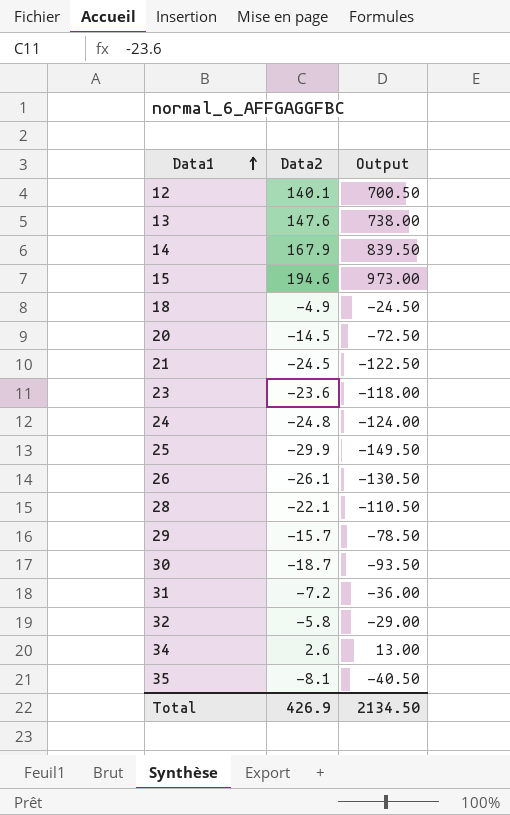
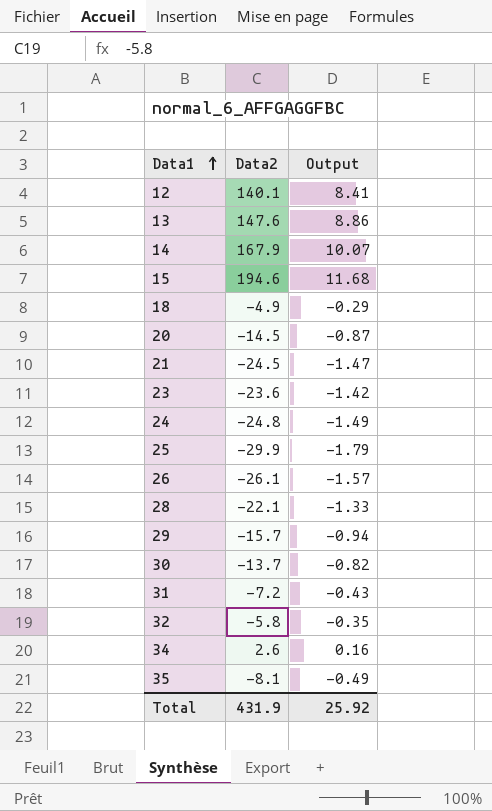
column Output | formula: [Data2] * 5 -> [Data2] * 0.06
30 | Data2: -18.7 -> -13.7
Total | Data2: 426.9 -> 431.9
Total | Output: 2134.50 -> 25.92

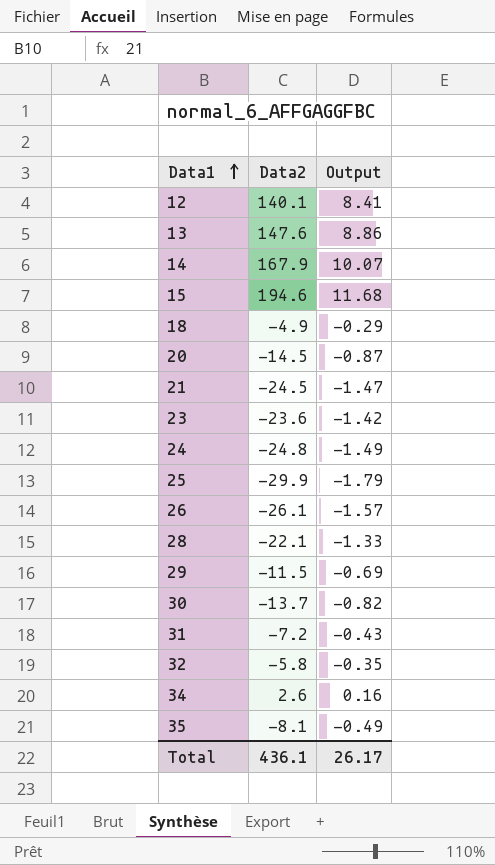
29 | Data2: -15.7 -> -11.5
29 | Output: -0.94 -> -0.69
Total | Data2: 431.9 -> 436.1
Total | Output: 25.92 -> 26.17

